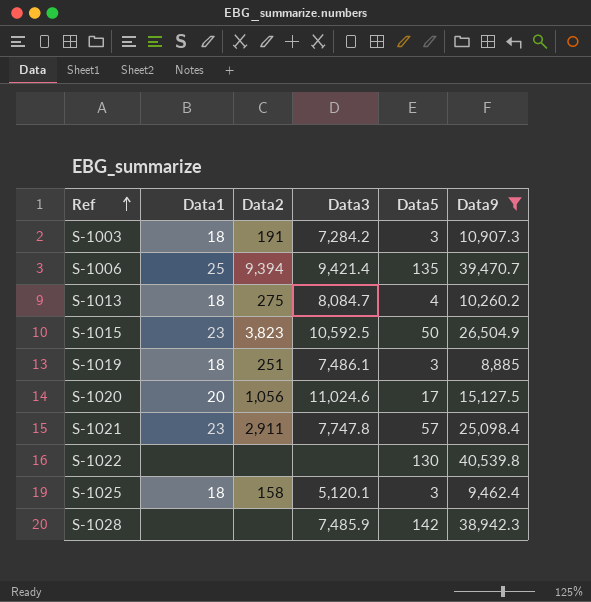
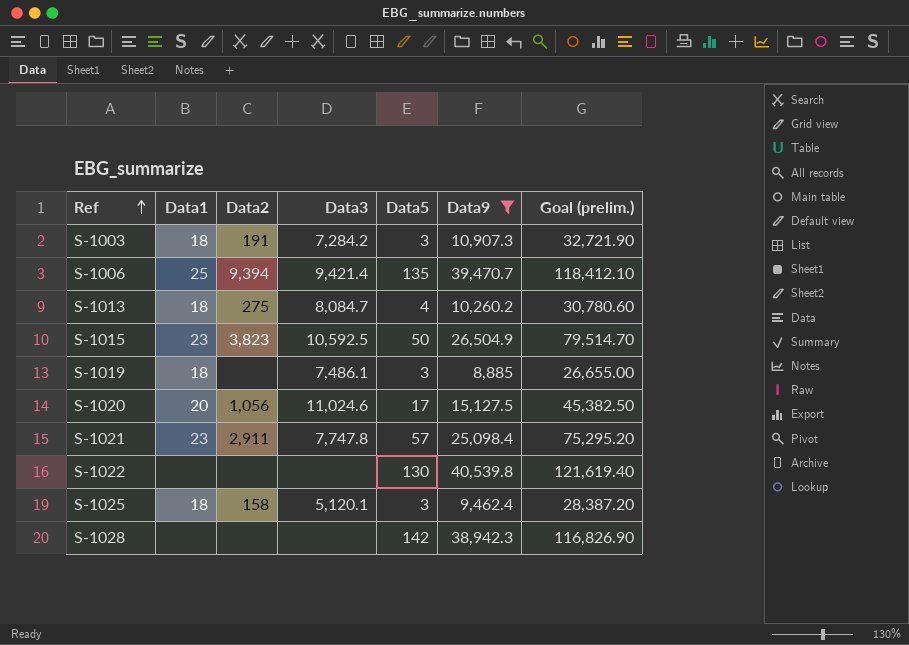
column Goal (prelim.) | formula: none -> [Data9] * 3
S-1019 | Data2: 251 -> none
S-1028 | Data3: 7,485.9 -> none

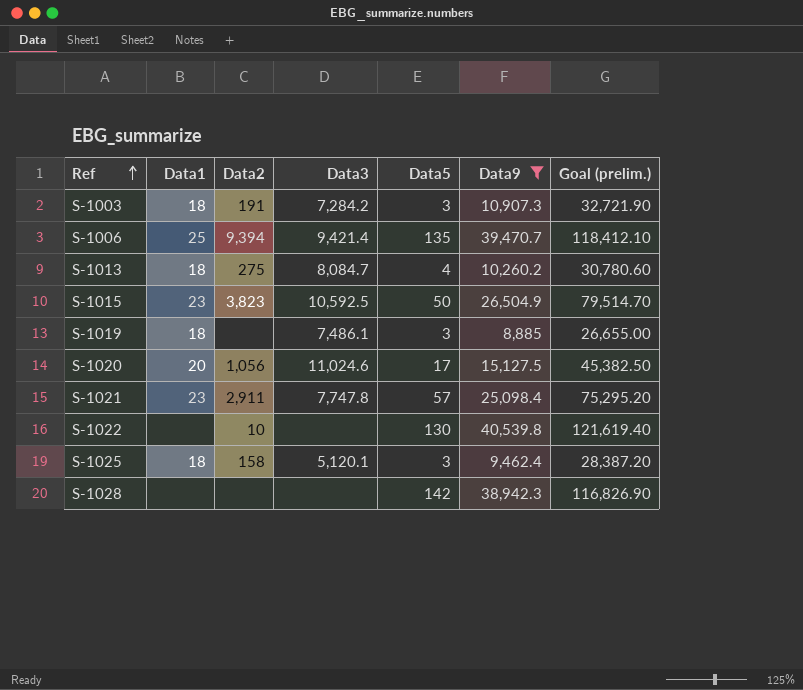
S-1022 | Data2: none -> 10

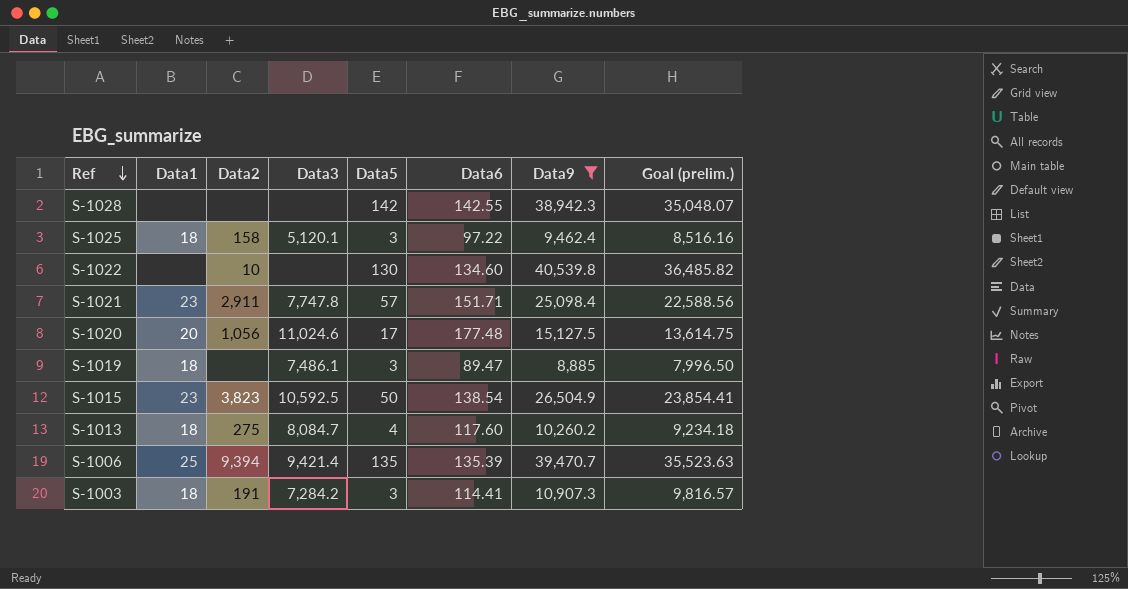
row order: Ref ascending -> Ref descending
column Data6 | position: none -> 6
column Goal (prelim.) | formula: [Data9] * 3 -> [Data9] * 0.9

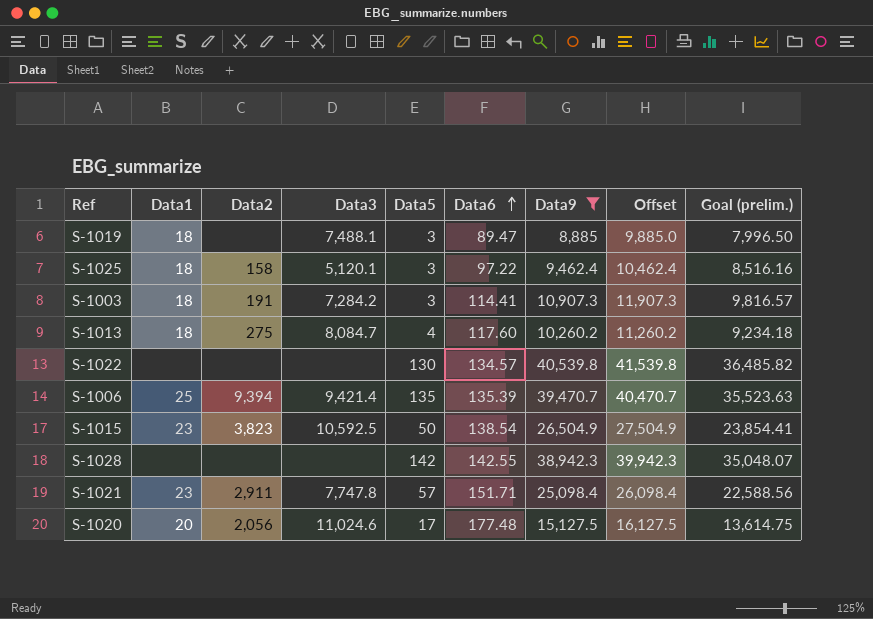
row order: Ref descending -> Data6 ascending
column Offset | formula: none -> [Data9] + 1000
S-1019 | Data3: 7,486.1 -> 7,488.1
S-1022 | Data2: 10 -> none
S-1022 | Data6: 134.60 -> 134.57
S-1020 | Data2: 1,056 -> 2,056

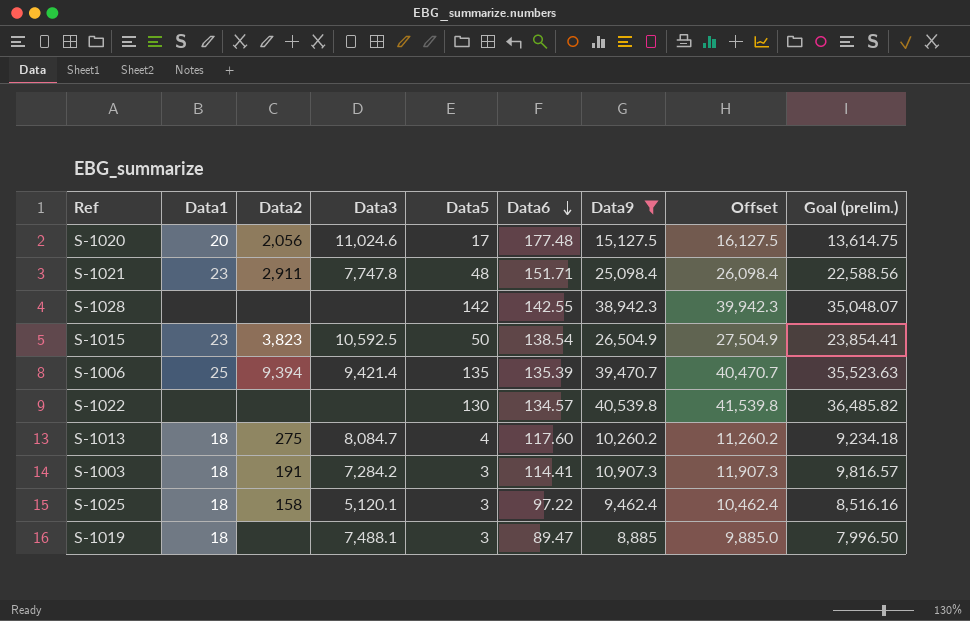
row order: Data6 ascending -> Data6 descending
S-1021 | Data5: 57 -> 48

